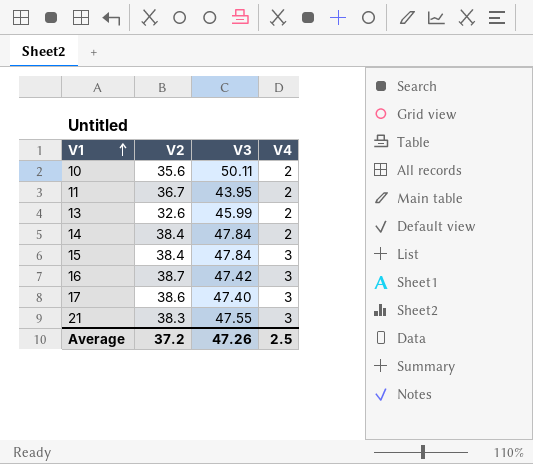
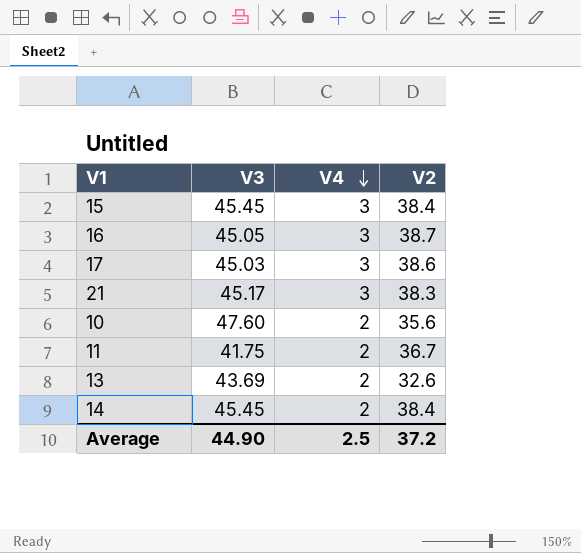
row order: V1 ascending -> V4 descending
column V2 | position: 2 -> 4
15 | V3: 47.84 -> 45.45
16 | V3: 47.42 -> 45.05
17 | V3: 47.40 -> 45.03
21 | V3: 47.55 -> 45.17
10 | V3: 50.11 -> 47.60
11 | V3: 43.95 -> 41.75
13 | V3: 45.99 -> 43.69
14 | V3: 47.84 -> 45.45
Average | V3: 47.26 -> 44.90

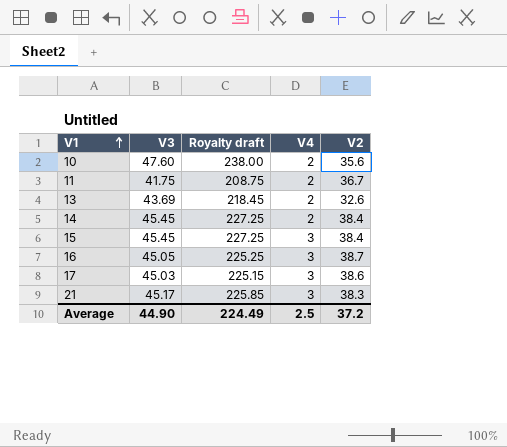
row order: V4 descending -> V1 ascending
column Royalty draft | formula: none -> [V3] * 5

